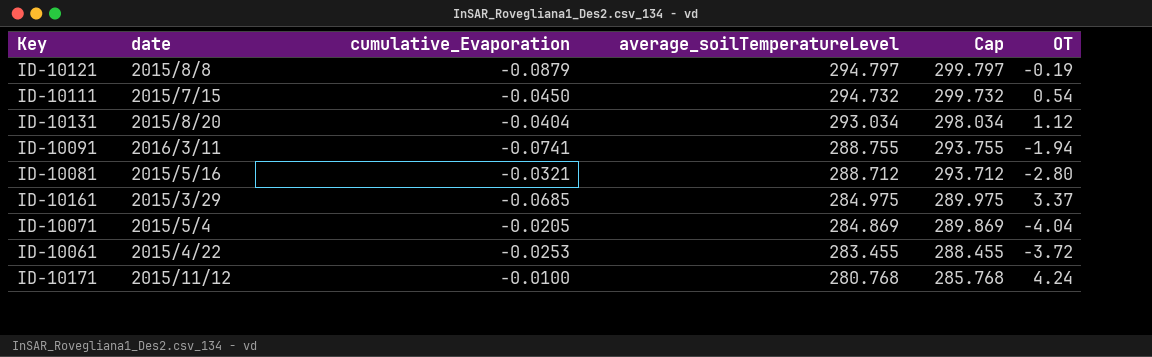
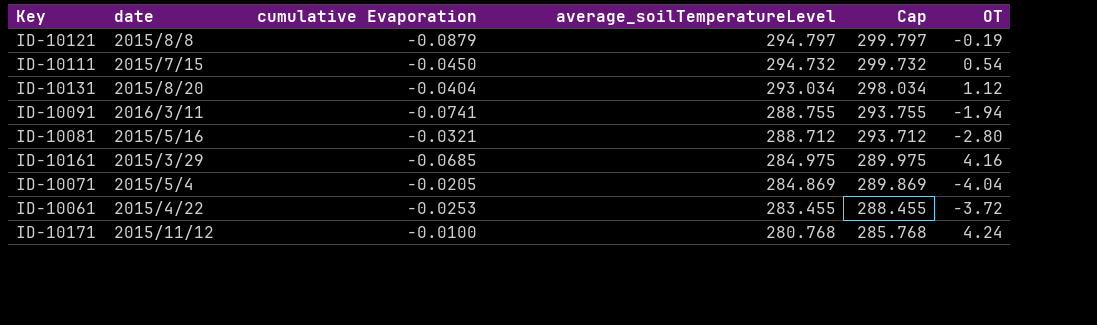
column name: cumulative_Evaporation -> cumulative Evaporation
ID-10161 | OT: 3.37 -> 4.16

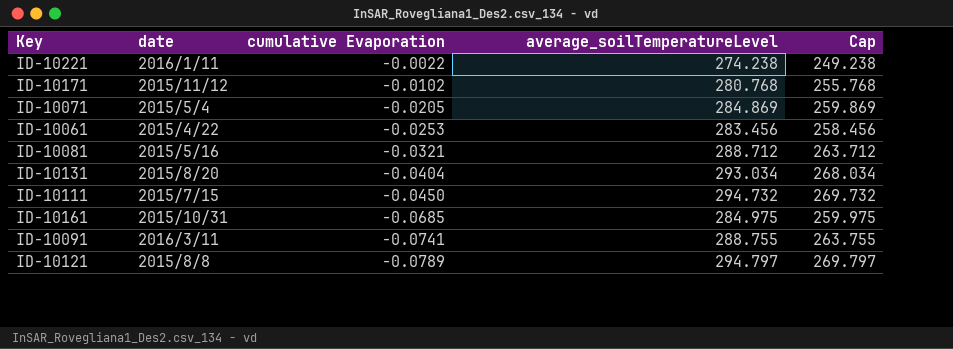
row order: average_soilTemperatureLevel descending -> cumulative Evaporation descending
column OT | position: 6 -> none
column Cap | formula: [average_soilTemperatureLevel] + 5 -> [average_soilTemperatureLevel] - 25
row ID-10221: none -> 2016/1/11 | -0.0022 | 274.238 | 249.238
ID-10171 | cumulative Evaporation: -0.0100 -> -0.0102
ID-10061 | average_soilTemperatureLevel: 283.455 -> 283.456
ID-10161 | date: 2015/3/29 -> 2015/10/31
ID-10121 | cumulative Evaporation: -0.0879 -> -0.0789

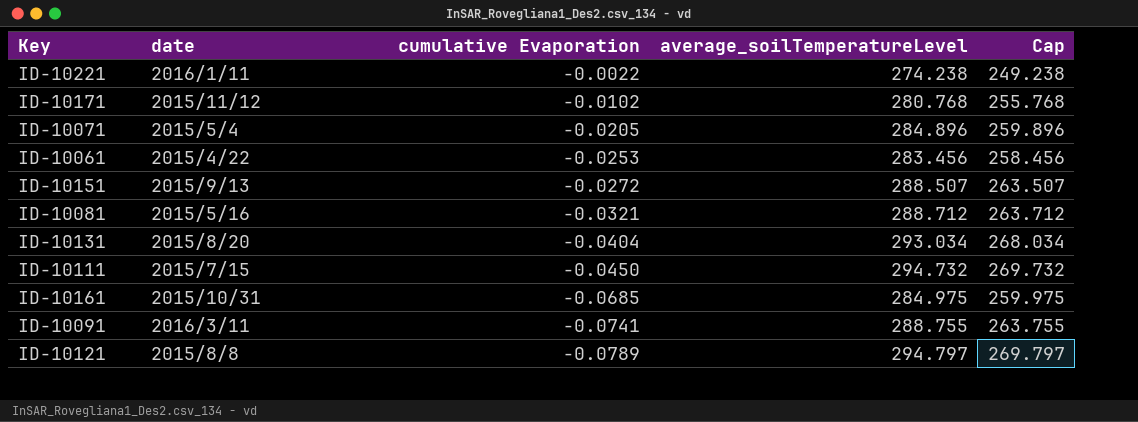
ID-10071 | average_soilTemperatureLevel: 284.869 -> 284.896
ID-10071 | Cap: 259.869 -> 259.896
row ID-10151: none -> 2015/9/13 | -0.0272 | 288.507 | 263.507

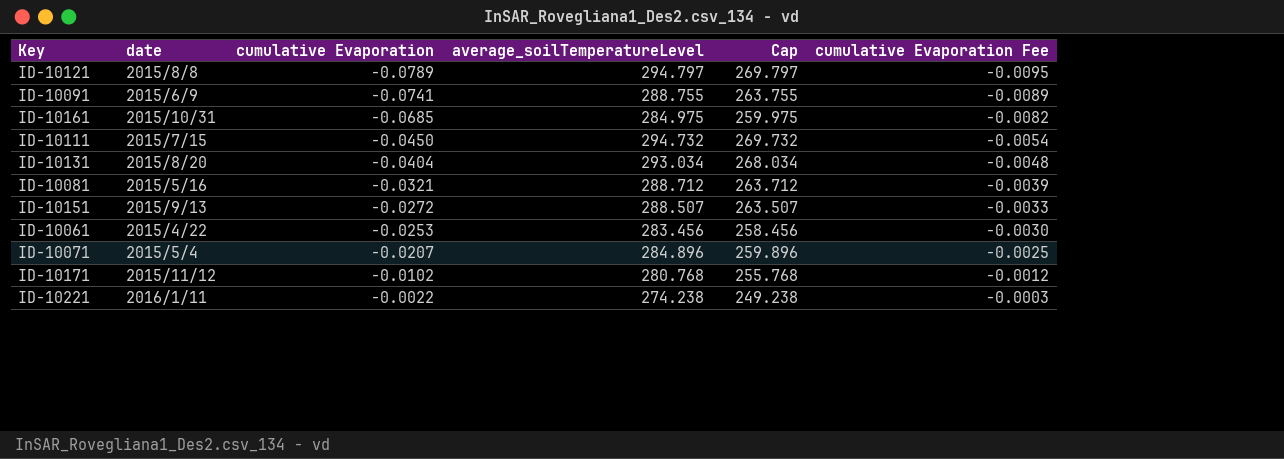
row order: cumulative Evaporation descending -> cumulative Evaporation ascending
column cumulative Evaporation Fee | formula: none -> [cumulative Evaporation] * 0.12
ID-10091 | date: 2016/3/11 -> 2015/6/9
ID-10071 | cumulative Evaporation: -0.0205 -> -0.0207

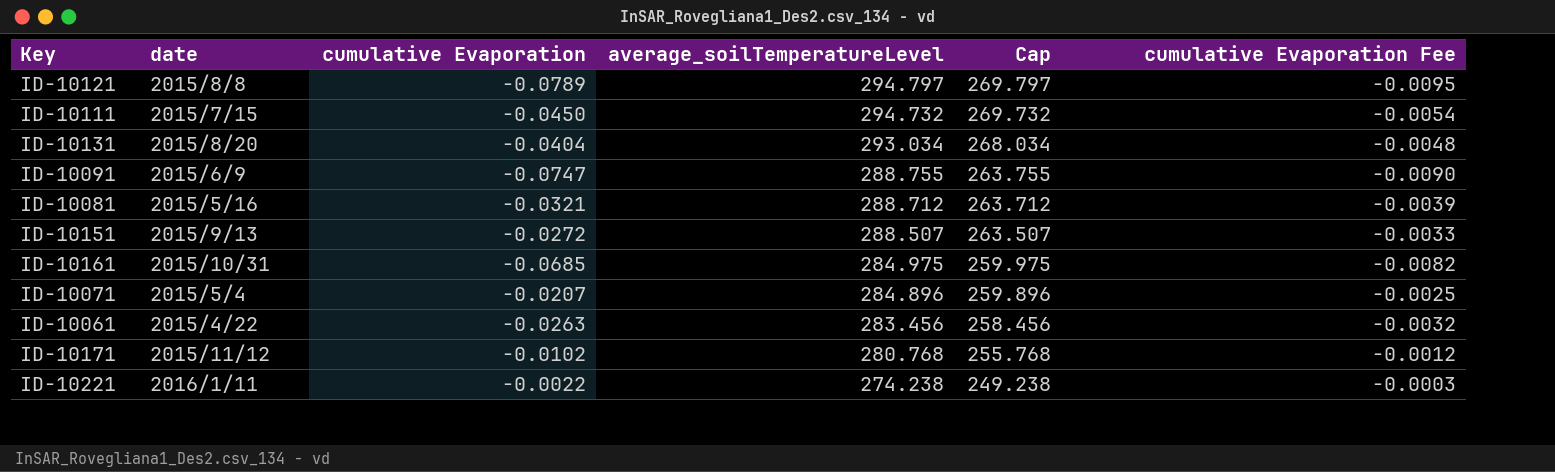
row order: cumulative Evaporation ascending -> average_soilTemperatureLevel descending
ID-10091 | cumulative Evaporation: -0.0741 -> -0.0747
ID-10091 | cumulative Evaporation Fee: -0.0089 -> -0.0090
ID-10061 | cumulative Evaporation: -0.0253 -> -0.0263
ID-10061 | cumulative Evaporation Fee: -0.0030 -> -0.0032

